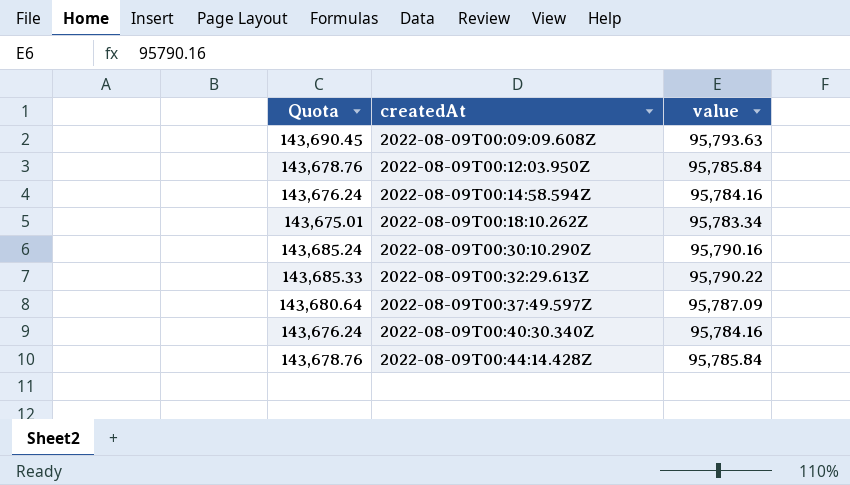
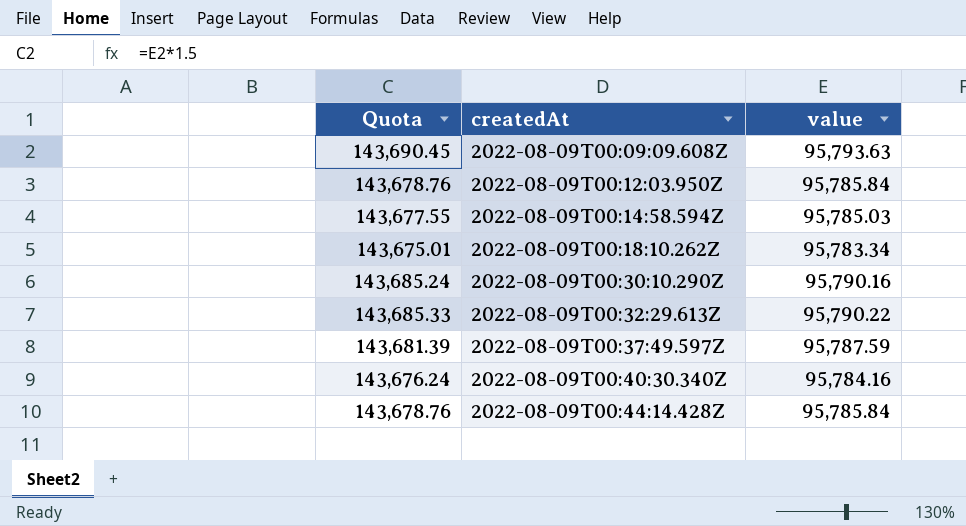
2022-08-09T00:14:58.594Z | Quota: 143,676.24 -> 143,677.55
2022-08-09T00:14:58.594Z | value: 95,784.16 -> 95,785.03
2022-08-09T00:37:49.597Z | Quota: 143,680.64 -> 143,681.39
2022-08-09T00:37:49.597Z | value: 95,787.09 -> 95,787.59

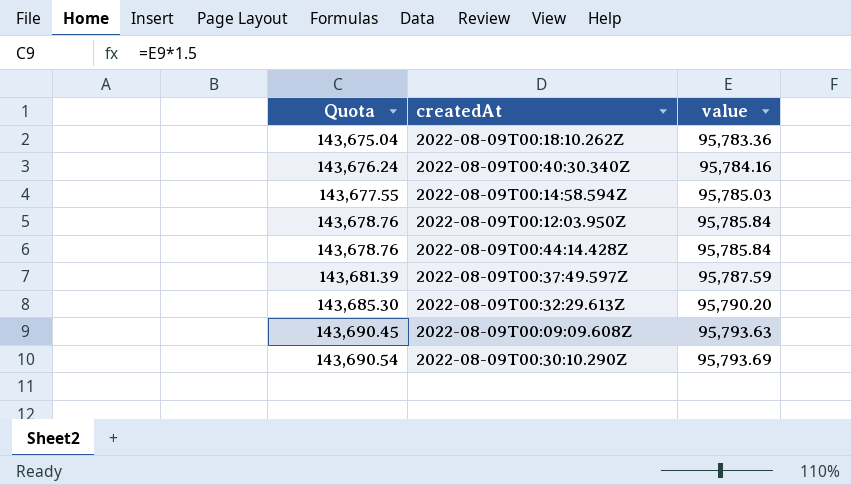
row order: createdAt ascending -> Quota ascending
2022-08-09T00:18:10.262Z | Quota: 143,675.01 -> 143,675.04
2022-08-09T00:18:10.262Z | value: 95,783.34 -> 95,783.36
2022-08-09T00:32:29.613Z | Quota: 143,685.33 -> 143,685.30
2022-08-09T00:32:29.613Z | value: 95,790.22 -> 95,790.20
2022-08-09T00:30:10.290Z | Quota: 143,685.24 -> 143,690.54
2022-08-09T00:30:10.290Z | value: 95,790.16 -> 95,793.69

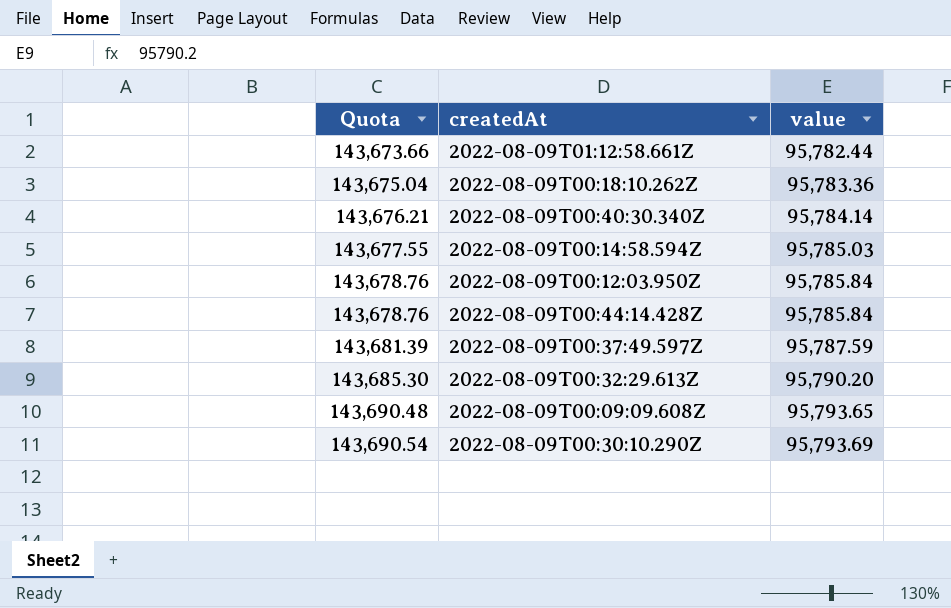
row 2022-08-09T01:12:58.661Z: none -> 143,673.66 | 95,782.44
2022-08-09T00:40:30.340Z | Quota: 143,676.24 -> 143,676.21
2022-08-09T00:40:30.340Z | value: 95,784.16 -> 95,784.14
2022-08-09T00:09:09.608Z | Quota: 143,690.45 -> 143,690.48
2022-08-09T00:09:09.608Z | value: 95,793.63 -> 95,793.65

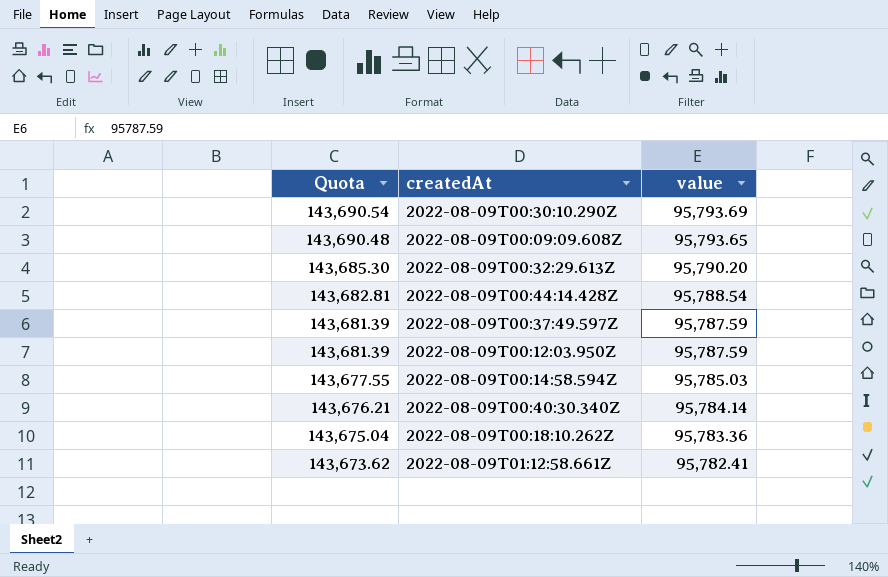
row order: Quota ascending -> Quota descending
2022-08-09T00:44:14.428Z | Quota: 143,678.76 -> 143,682.81
2022-08-09T00:44:14.428Z | value: 95,785.84 -> 95,788.54
2022-08-09T00:12:03.950Z | Quota: 143,678.76 -> 143,681.39
2022-08-09T00:12:03.950Z | value: 95,785.84 -> 95,787.59
2022-08-09T01:12:58.661Z | Quota: 143,673.66 -> 143,673.62
2022-08-09T01:12:58.661Z | value: 95,782.44 -> 95,782.41

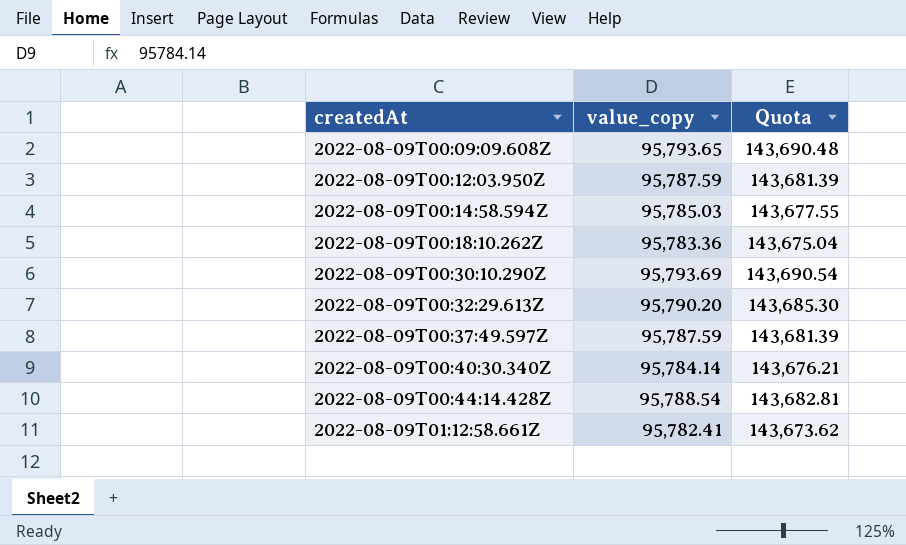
row order: Quota descending -> createdAt ascending
column name: value -> value_copy
column Quota | position: 1 -> 3

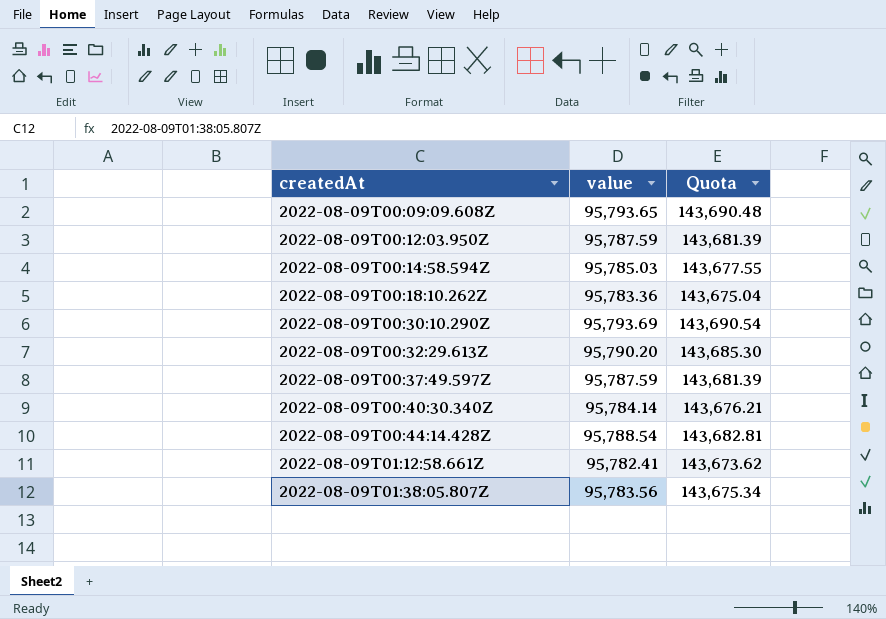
column name: value_copy -> value
row 2022-08-09T01:38:05.807Z: none -> 95,783.56 | 143,675.34

